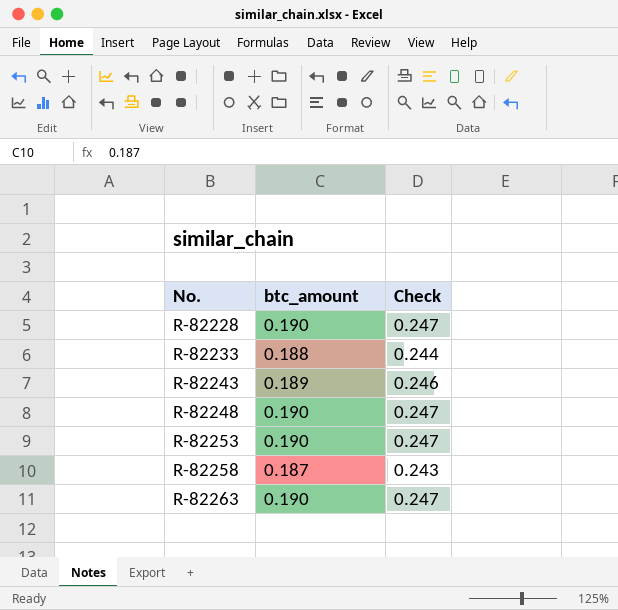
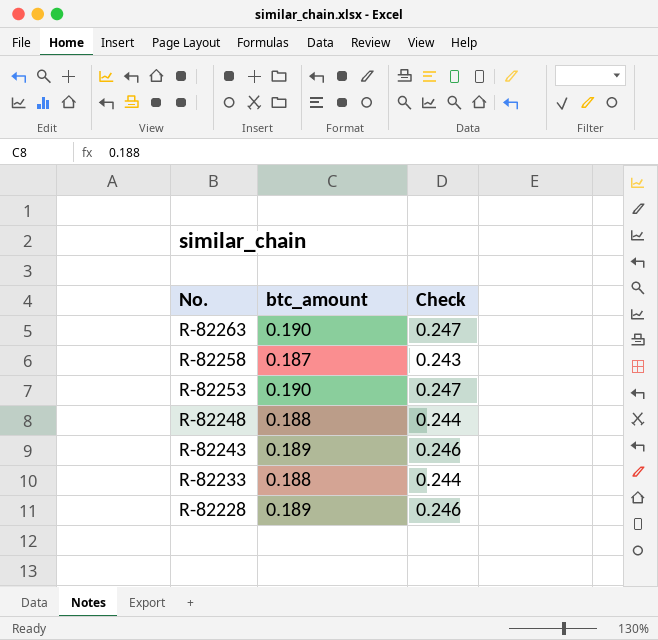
row order: No. ascending -> No. descending
R-82248 | btc_amount: 0.190 -> 0.188
R-82248 | Check: 0.247 -> 0.244
R-82228 | btc_amount: 0.190 -> 0.189
R-82228 | Check: 0.247 -> 0.246

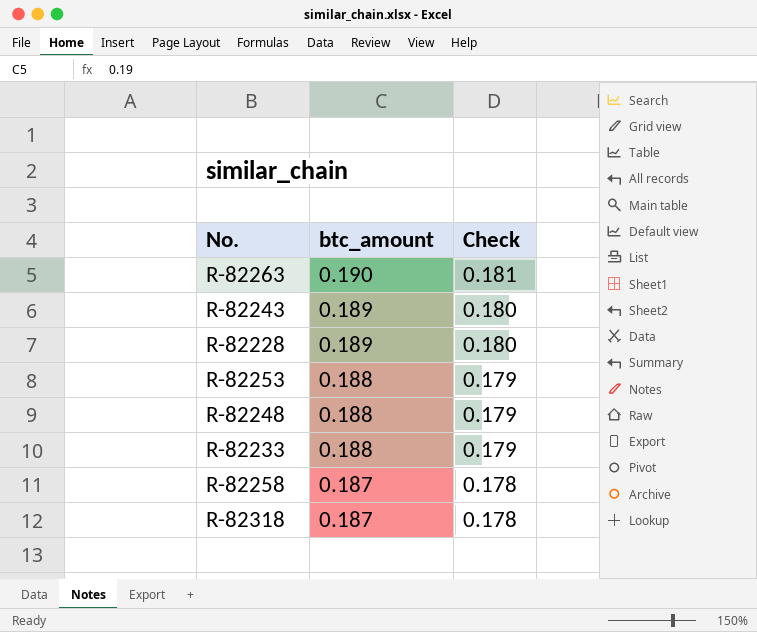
row order: No. descending -> btc_amount descending
column Check | formula: [btc_amount] * 1.3 -> [btc_amount] * 0.95
R-82253 | btc_amount: 0.190 -> 0.188
row R-82318: none -> 0.187 | 0.178

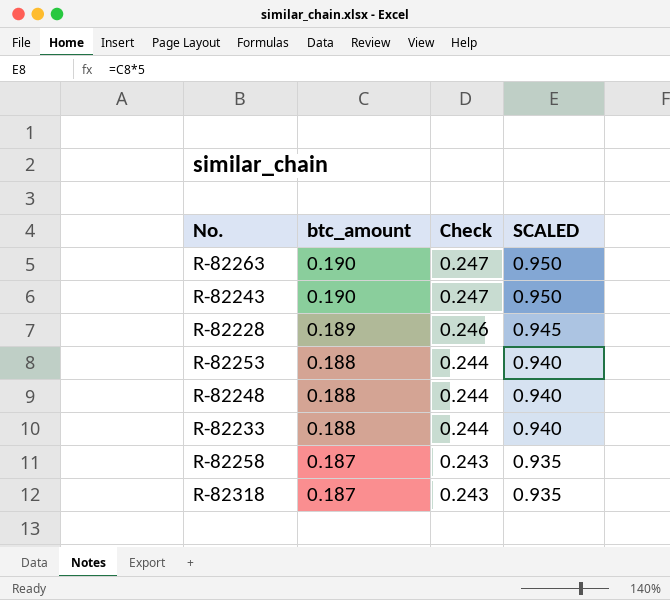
column Check | formula: [btc_amount] * 0.95 -> [btc_amount] * 1.3
column SCALED | formula: none -> [btc_amount] * 5
R-82243 | btc_amount: 0.189 -> 0.190

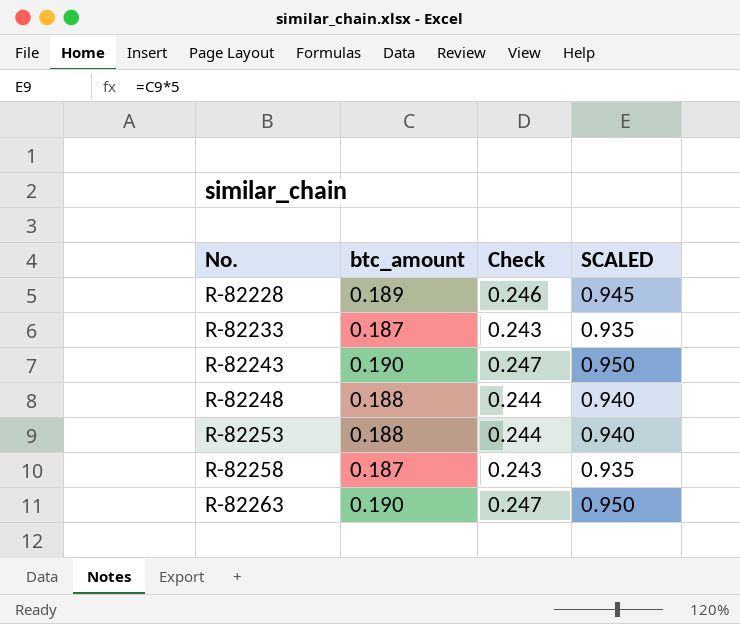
row order: btc_amount descending -> No. ascending
row R-82318: 0.187 | 0.243 | 0.935 -> none
R-82233 | btc_amount: 0.188 -> 0.187
R-82233 | Check: 0.244 -> 0.243
R-82233 | SCALED: 0.940 -> 0.935

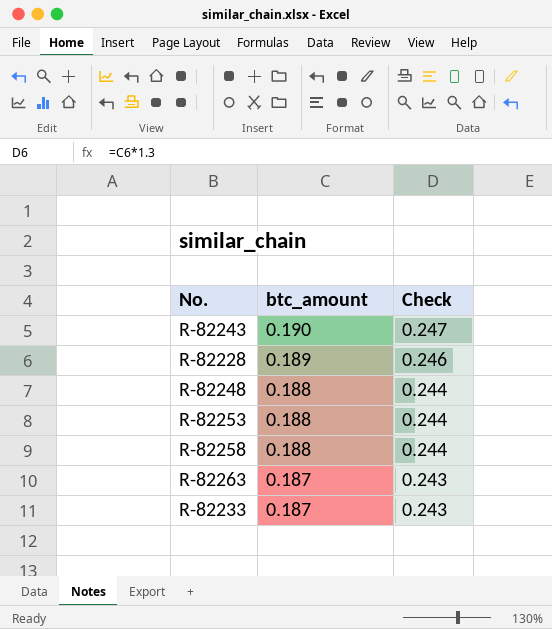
row order: No. ascending -> btc_amount descending
column SCALED | formula: [btc_amount] * 5 -> none
R-82258 | btc_amount: 0.187 -> 0.188
R-82258 | Check: 0.243 -> 0.244
R-82263 | btc_amount: 0.190 -> 0.187
R-82263 | Check: 0.247 -> 0.243

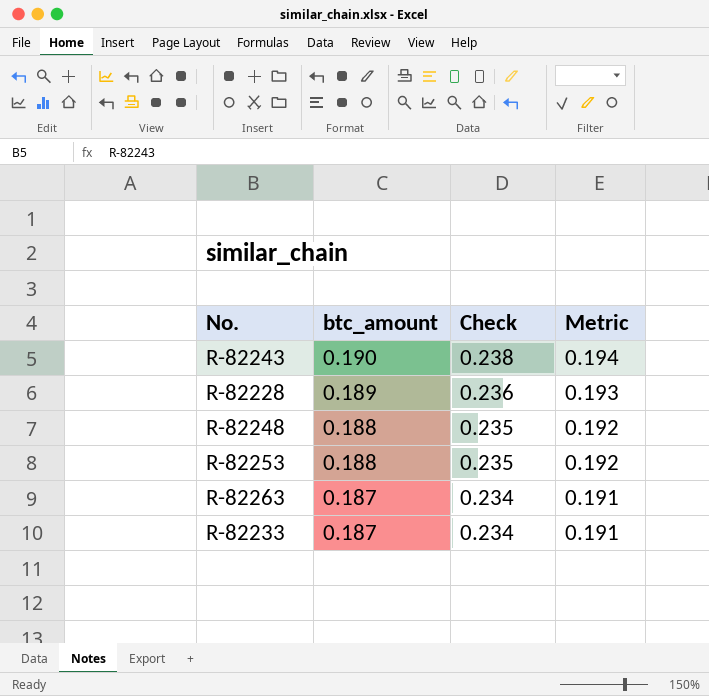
column Check | formula: [btc_amount] * 1.3 -> [btc_amount] * 1.25
column Metric | formula: none -> [btc_amount] * 1.02
row R-82258: 0.188 | 0.244 -> none

